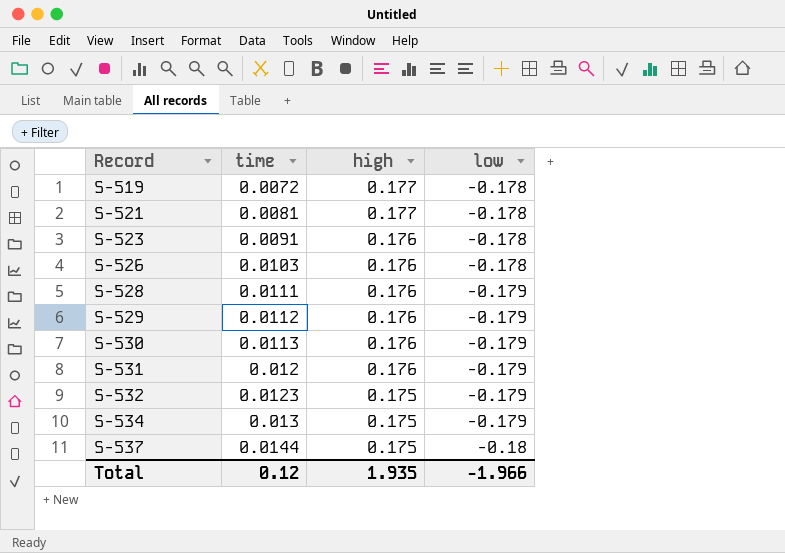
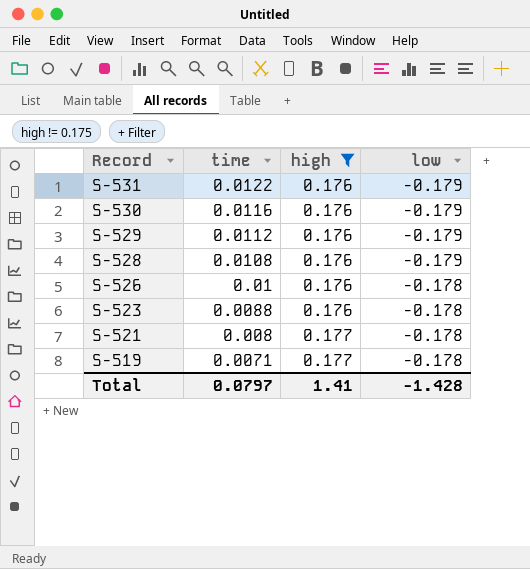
filter: none -> high != 0.175
row order: Record ascending -> Record descending
S-531 | time: 0.012 -> 0.0122
S-530 | time: 0.0113 -> 0.0116
S-528 | time: 0.0111 -> 0.0108
S-526 | time: 0.0103 -> 0.01
S-523 | time: 0.0091 -> 0.0088
S-521 | time: 0.0081 -> 0.008
S-519 | time: 0.0072 -> 0.0071
Total | time: 0.12 -> 0.0797
Total | high: 1.935 -> 1.41
Total | low: -1.966 -> -1.428

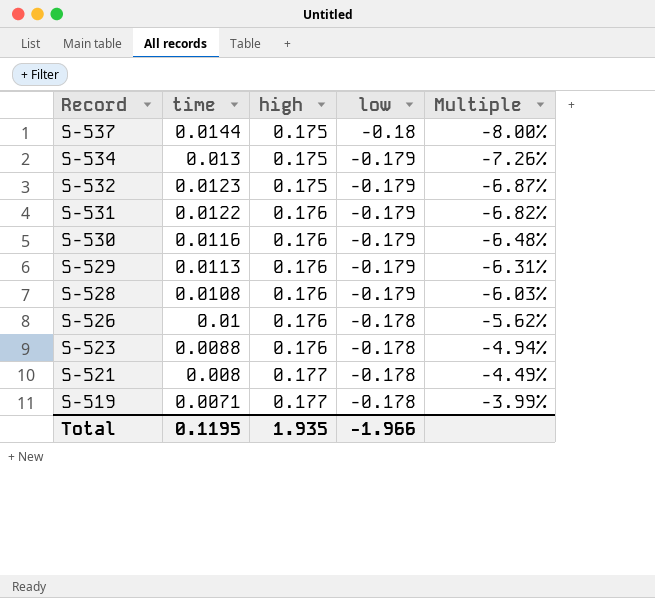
filter: high != 0.175 -> none
column Multiple | formula: none -> [time] / [low]
S-529 | time: 0.0112 -> 0.0113
Total | time: 0.0797 -> 0.1195
Total | high: 1.41 -> 1.935
Total | low: -1.428 -> -1.966

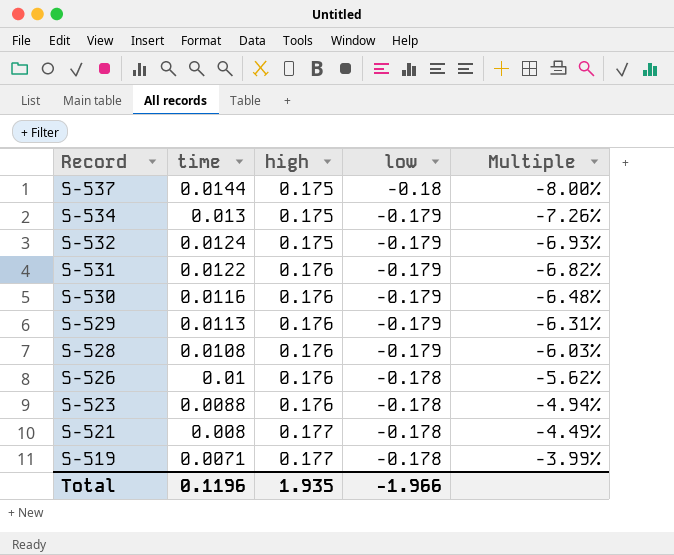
S-532 | time: 0.0123 -> 0.0124
S-532 | Multiple: -6.87% -> -6.93%
Total | time: 0.1195 -> 0.1196

